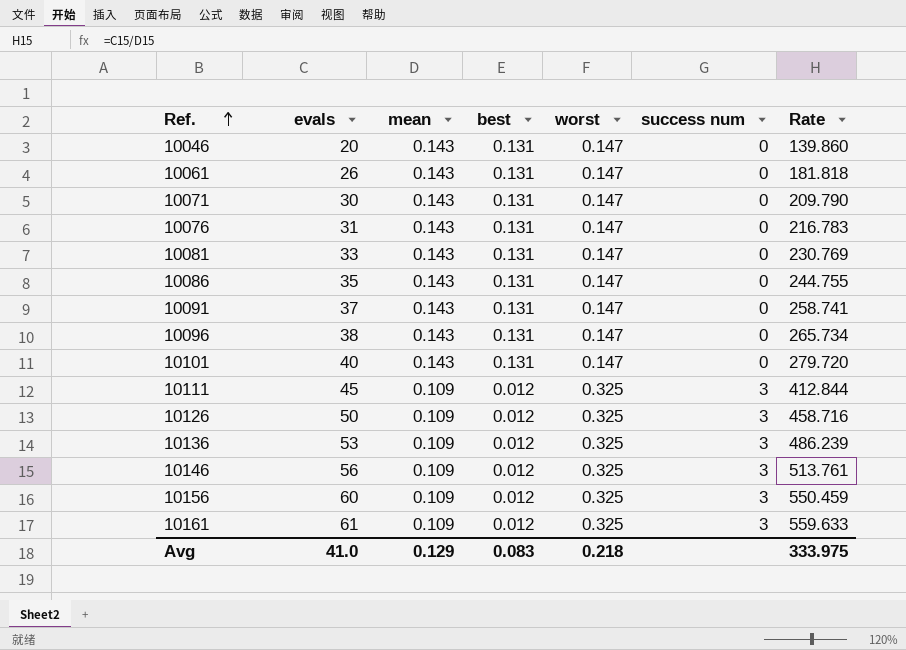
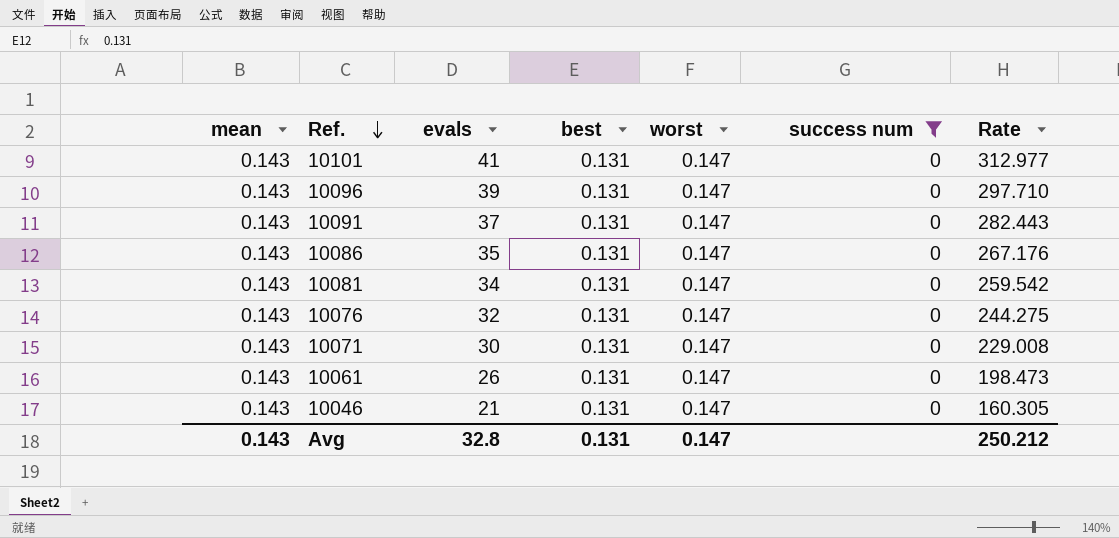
filter: none -> success num = 0
row order: Ref. ascending -> Ref. descending
column mean | position: 3 -> 1
column Rate | formula: [evals] / [mean] -> [evals] / [best]
10101 | evals: 40 -> 41
10096 | evals: 38 -> 39
10081 | evals: 33 -> 34
10076 | evals: 31 -> 32
10046 | evals: 20 -> 21
Avg | mean: 0.129 -> 0.143
Avg | evals: 41.0 -> 32.8
Avg | best: 0.083 -> 0.131
Avg | worst: 0.218 -> 0.147
Avg | Rate: 333.975 -> 250.212

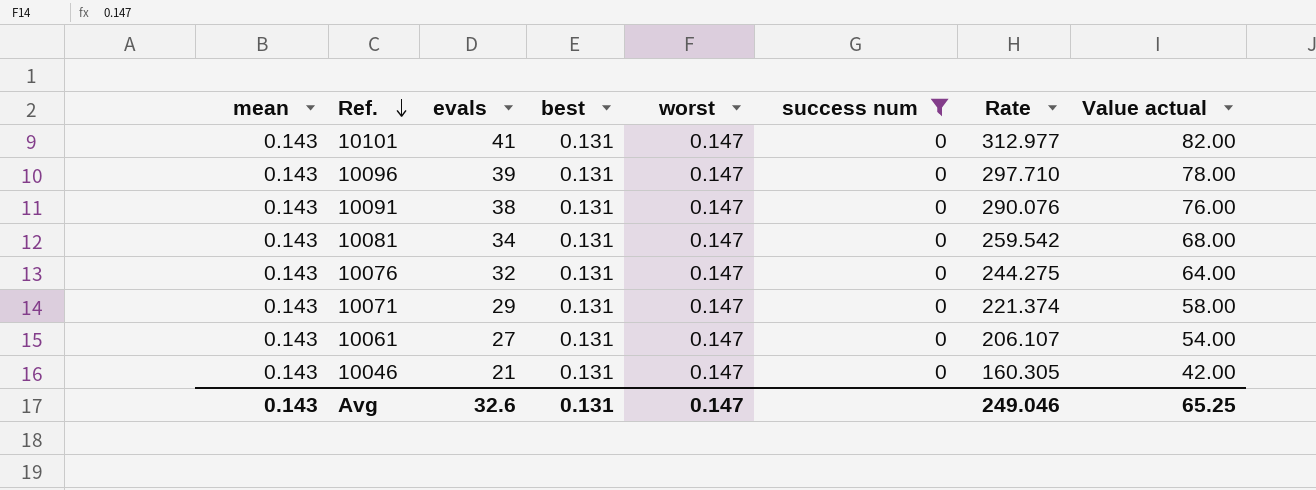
column Value actual | formula: none -> [evals] * 2
row 10086: 0.143 | 35 | 0.131 | 0.147 | 0 | 267.176 -> none
10091 | evals: 37 -> 38
10091 | Rate: 282.443 -> 290.076
10071 | evals: 30 -> 29
10071 | Rate: 229.008 -> 221.374
10061 | evals: 26 -> 27
10061 | Rate: 198.473 -> 206.107
Avg | evals: 32.8 -> 32.6
Avg | Rate: 250.212 -> 249.046

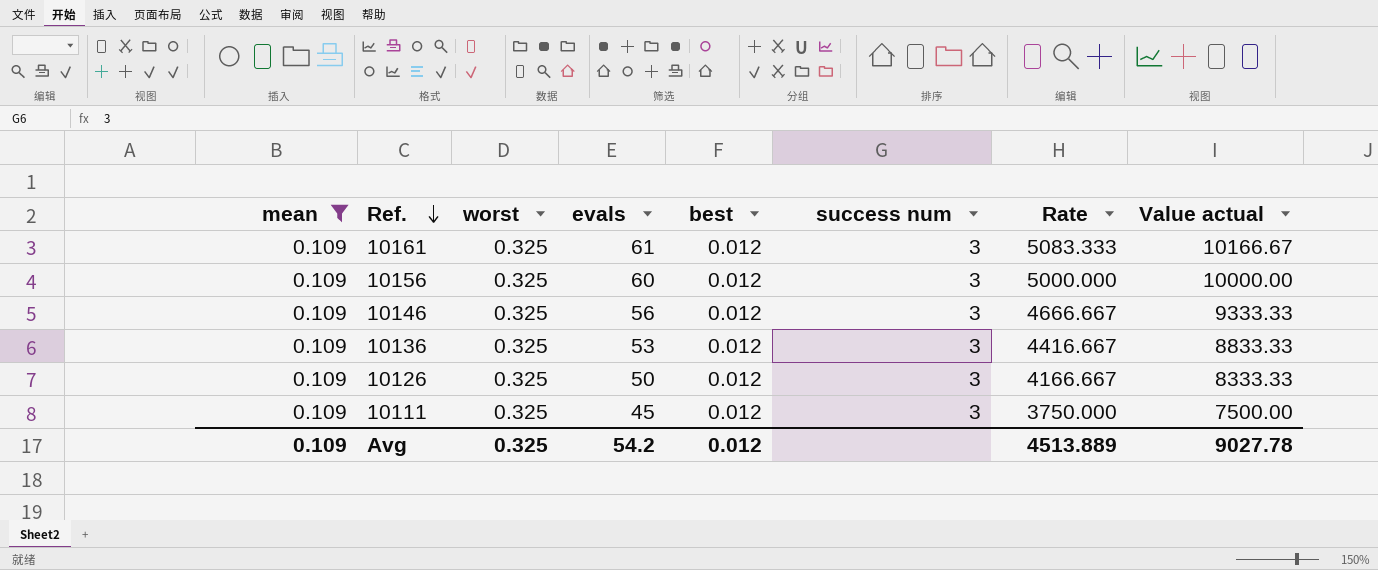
filter: success num = 0 -> mean = 0.109
column worst | position: 5 -> 3
column Value actual | formula: [evals] * 2 -> [Rate] * 2
Avg | mean: 0.143 -> 0.109
Avg | worst: 0.147 -> 0.325
Avg | evals: 32.6 -> 54.2
Avg | best: 0.131 -> 0.012
Avg | Rate: 249.046 -> 4513.889
Avg | Value actual: 65.25 -> 9027.78

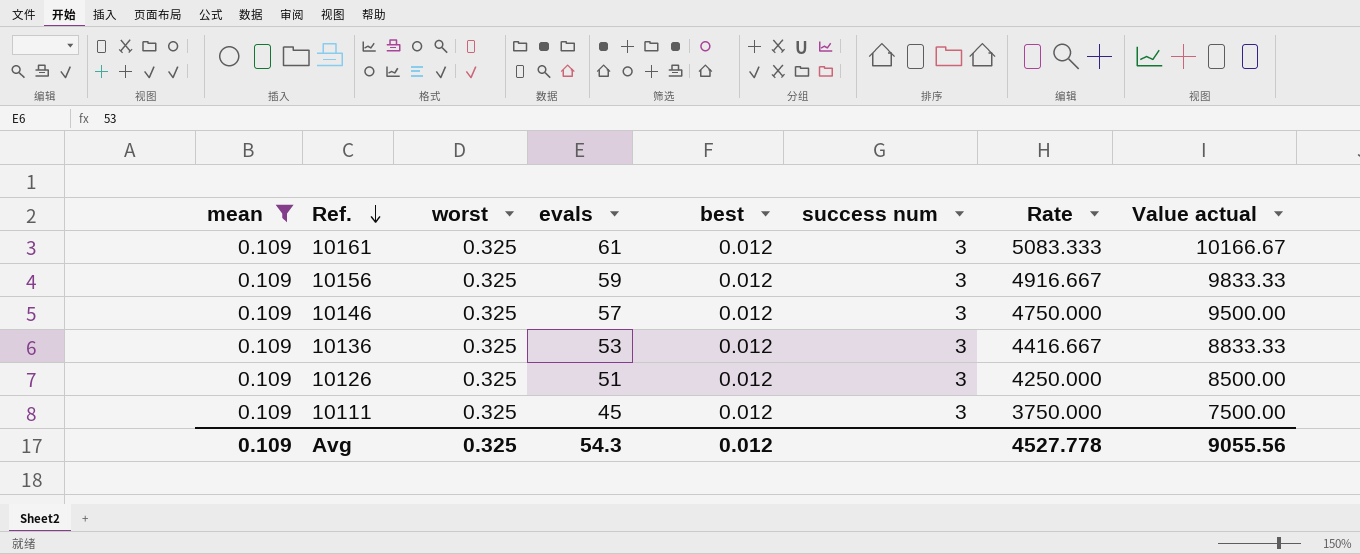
10156 | evals: 60 -> 59
10156 | Rate: 5000.000 -> 4916.667
10156 | Value actual: 10000.00 -> 9833.33
10146 | evals: 56 -> 57
10146 | Rate: 4666.667 -> 4750.000
10146 | Value actual: 9333.33 -> 9500.00
10126 | evals: 50 -> 51
10126 | Rate: 4166.667 -> 4250.000
10126 | Value actual: 8333.33 -> 8500.00
Avg | evals: 54.2 -> 54.3
Avg | Rate: 4513.889 -> 4527.778
Avg | Value actual: 9027.78 -> 9055.56

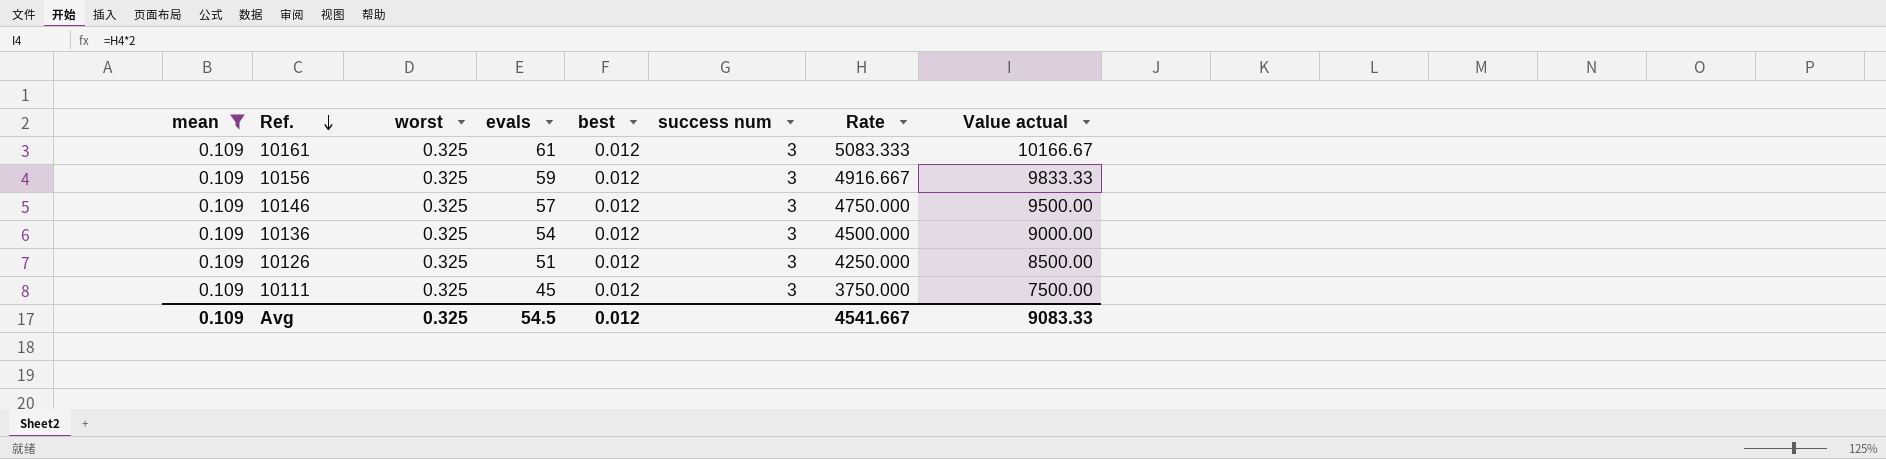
10136 | evals: 53 -> 54
10136 | Rate: 4416.667 -> 4500.000
10136 | Value actual: 8833.33 -> 9000.00
Avg | evals: 54.3 -> 54.5
Avg | Rate: 4527.778 -> 4541.667
Avg | Value actual: 9055.56 -> 9083.33

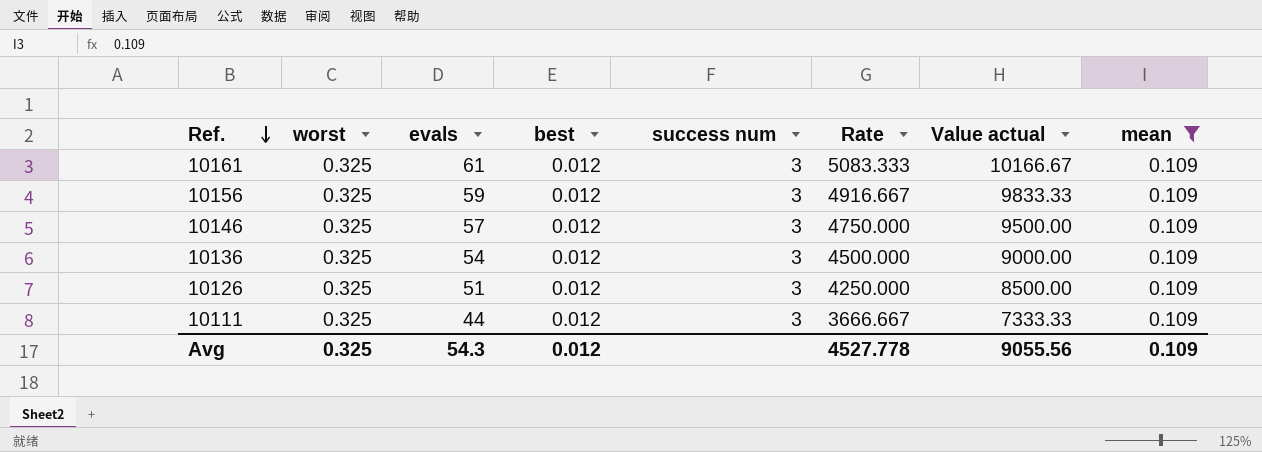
column mean | position: 1 -> 8
10111 | evals: 45 -> 44
10111 | Rate: 3750.000 -> 3666.667
10111 | Value actual: 7500.00 -> 7333.33
Avg | evals: 54.5 -> 54.3
Avg | Rate: 4541.667 -> 4527.778
Avg | Value actual: 9083.33 -> 9055.56

